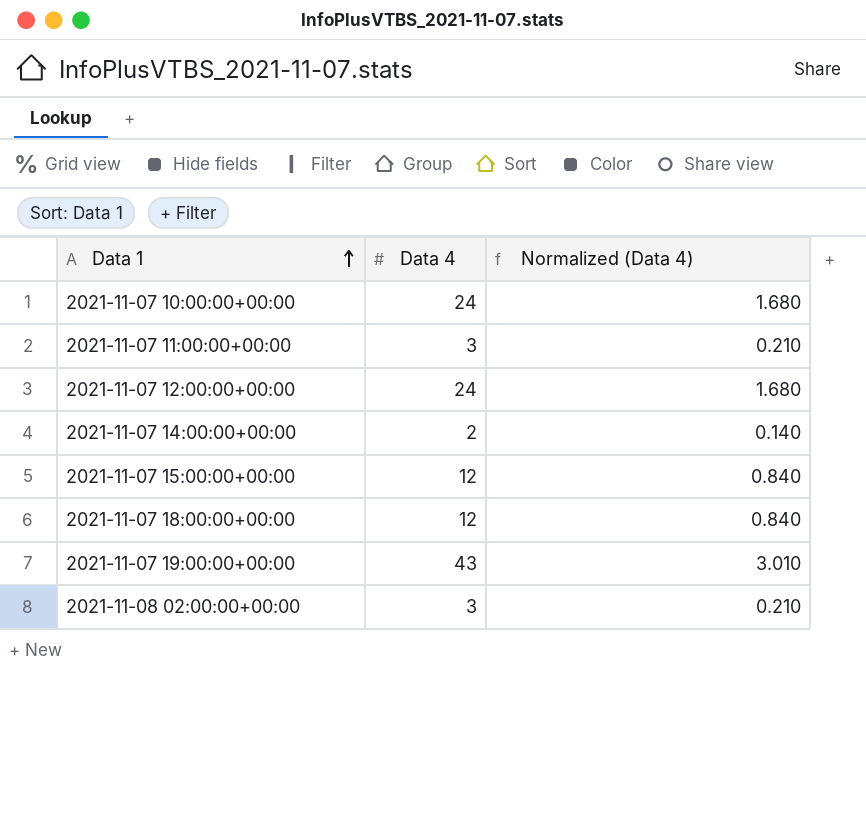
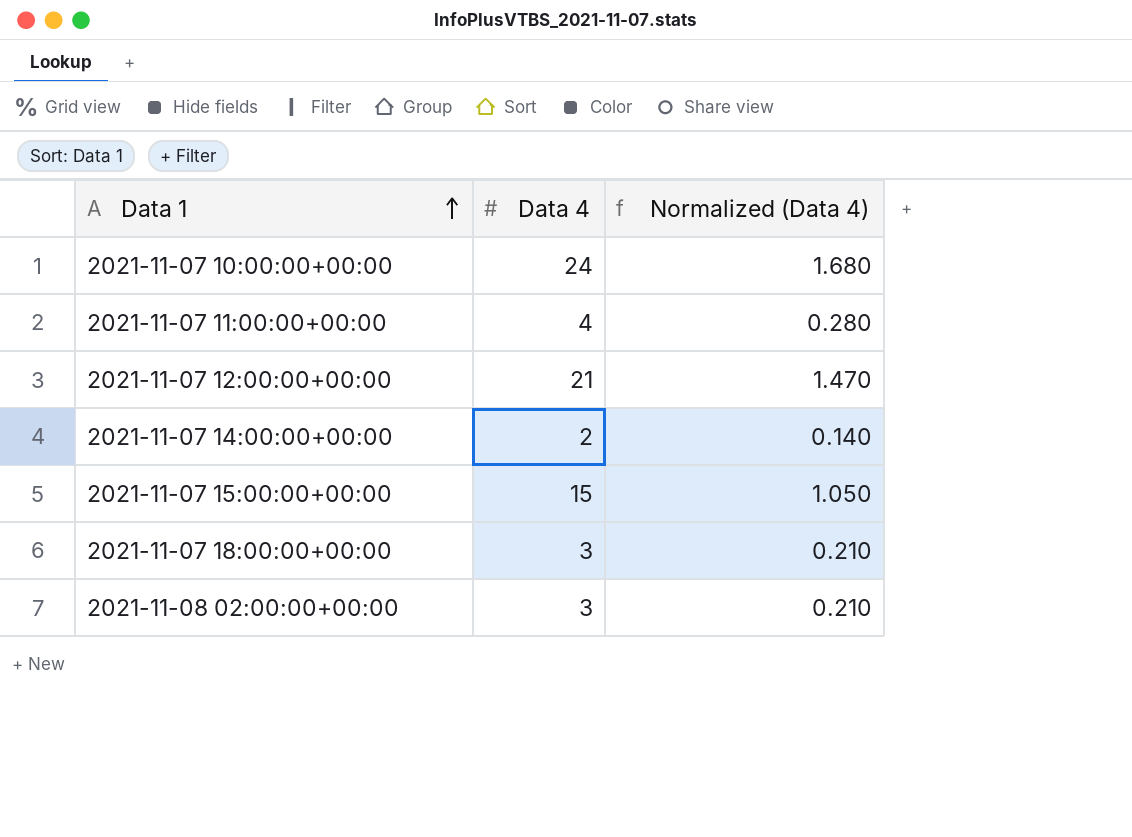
row 2021-11-07 19:00:00+00:00: 43 | 3.010 -> none
2021-11-07 11:00:00+00:00 | Data 4: 3 -> 4
2021-11-07 11:00:00+00:00 | Normalized (Data 4): 0.210 -> 0.280
2021-11-07 12:00:00+00:00 | Data 4: 24 -> 21
2021-11-07 12:00:00+00:00 | Normalized (Data 4): 1.680 -> 1.470
2021-11-07 15:00:00+00:00 | Data 4: 12 -> 15
2021-11-07 15:00:00+00:00 | Normalized (Data 4): 0.840 -> 1.050
2021-11-07 18:00:00+00:00 | Data 4: 12 -> 3
2021-11-07 18:00:00+00:00 | Normalized (Data 4): 0.840 -> 0.210

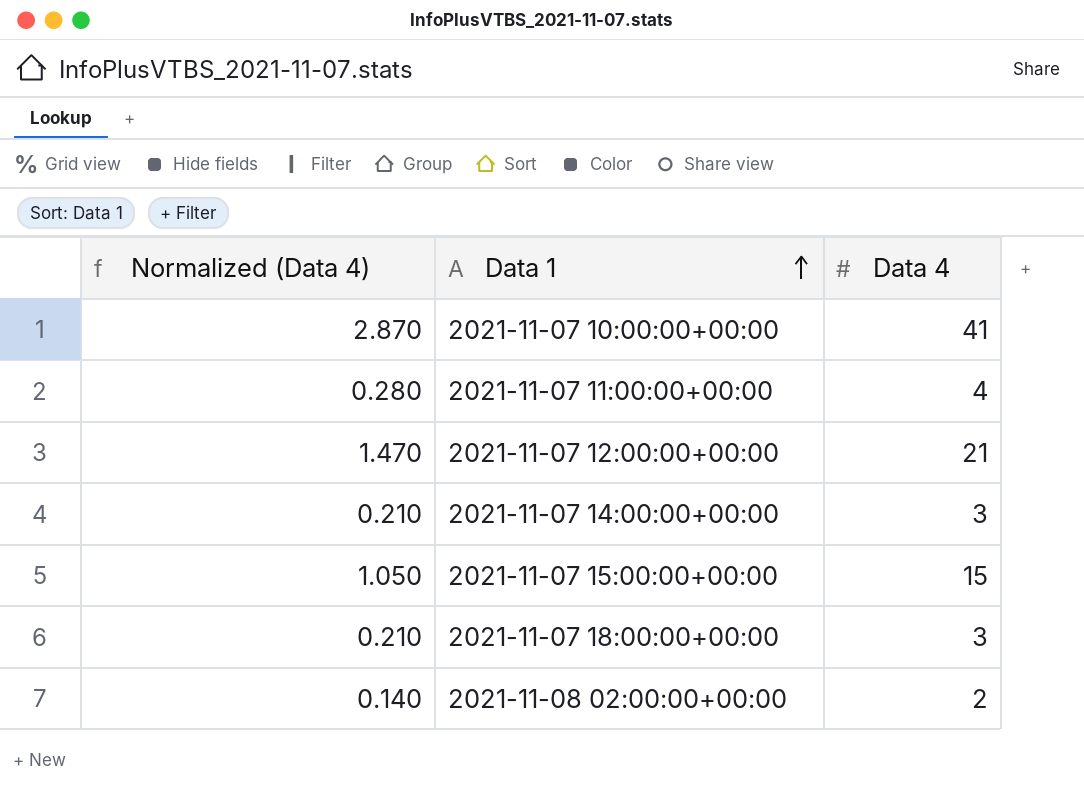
column Normalized (Data 4) | position: 3 -> 1
2021-11-07 10:00:00+00:00 | Normalized (Data 4): 1.680 -> 2.870
2021-11-07 10:00:00+00:00 | Data 4: 24 -> 41
2021-11-07 14:00:00+00:00 | Normalized (Data 4): 0.140 -> 0.210
2021-11-07 14:00:00+00:00 | Data 4: 2 -> 3
2021-11-08 02:00:00+00:00 | Normalized (Data 4): 0.210 -> 0.140
2021-11-08 02:00:00+00:00 | Data 4: 3 -> 2

